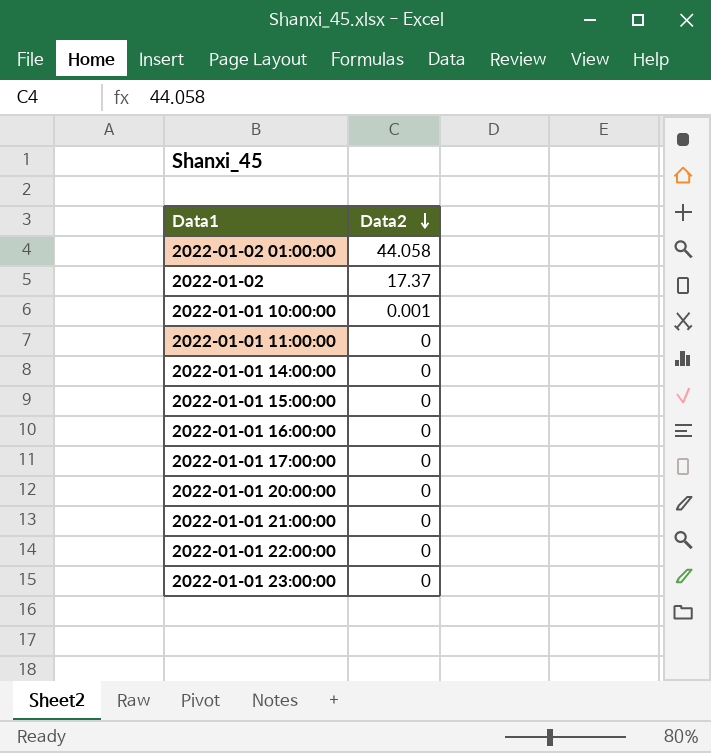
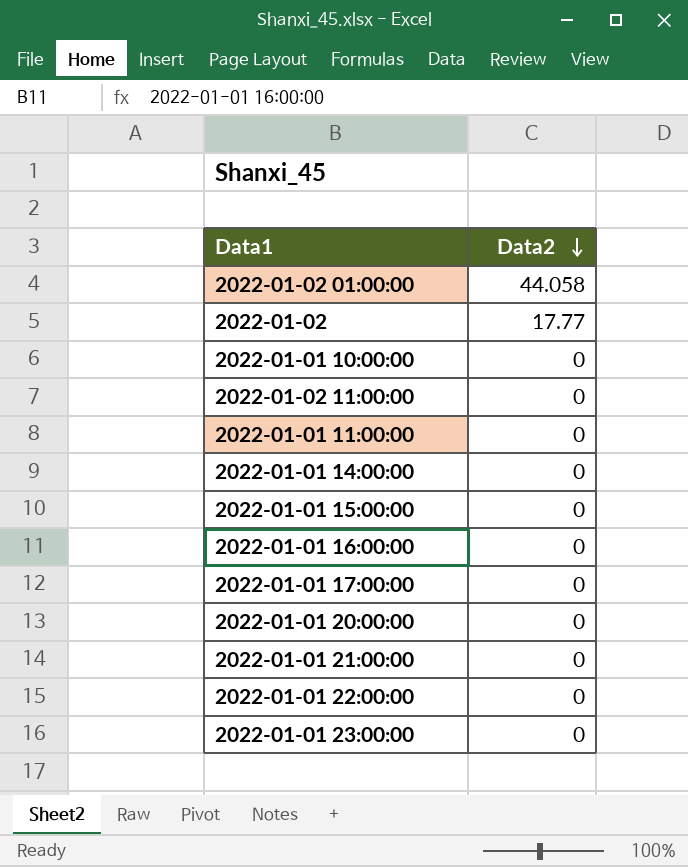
2022-01-02 | Data2: 17.37 -> 17.77
2022-01-01 10:00:00 | Data2: 0.001 -> 0
row 2022-01-02 11:00:00: none -> 0

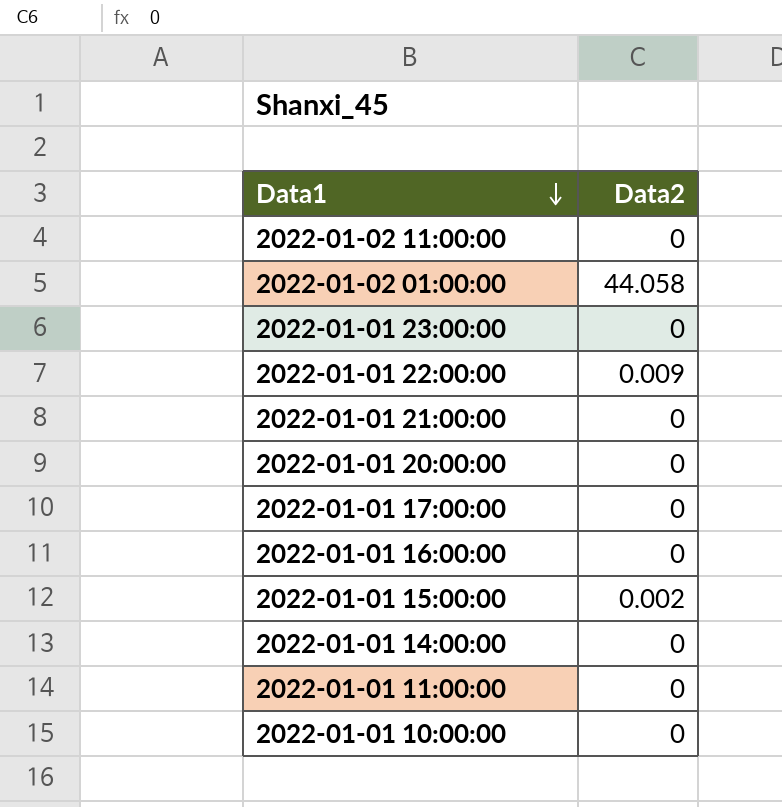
row order: Data2 descending -> Data1 descending
row 2022-01-02: 17.77 -> none
2022-01-01 22:00:00 | Data2: 0 -> 0.009
2022-01-01 15:00:00 | Data2: 0 -> 0.002

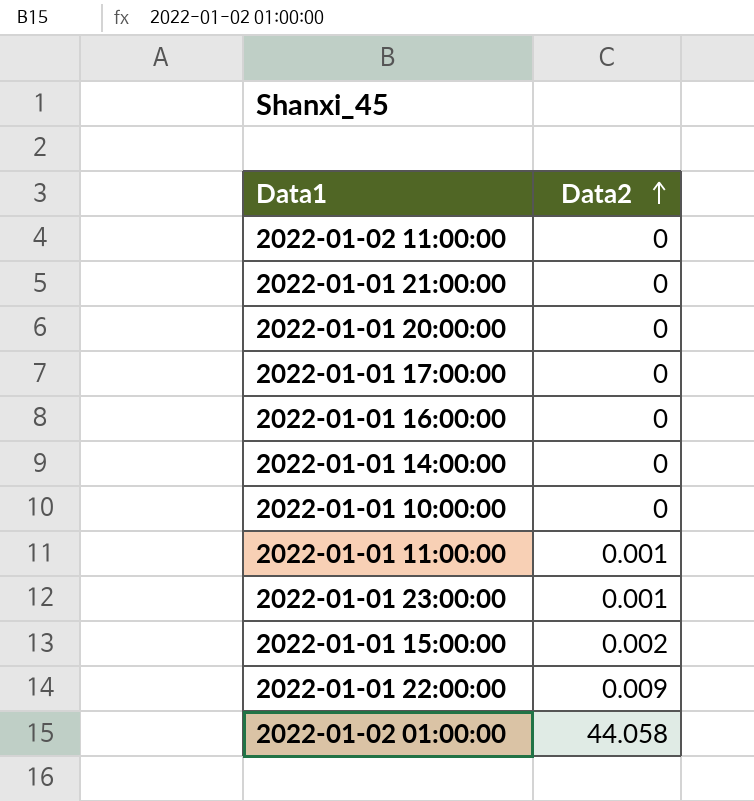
row order: Data1 descending -> Data2 ascending
2022-01-01 11:00:00 | Data2: 0 -> 0.001
2022-01-01 23:00:00 | Data2: 0 -> 0.001

